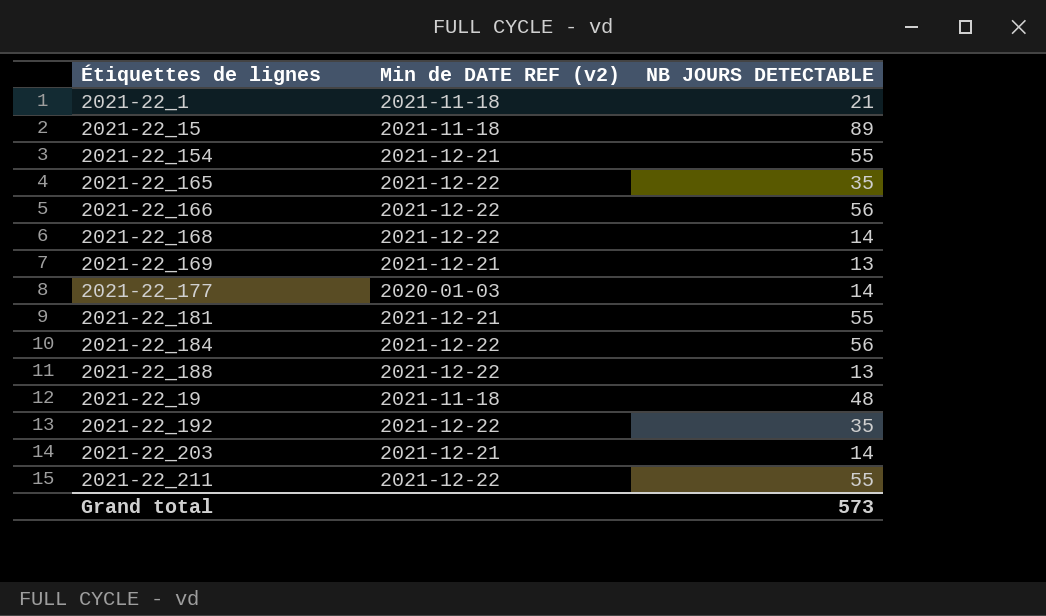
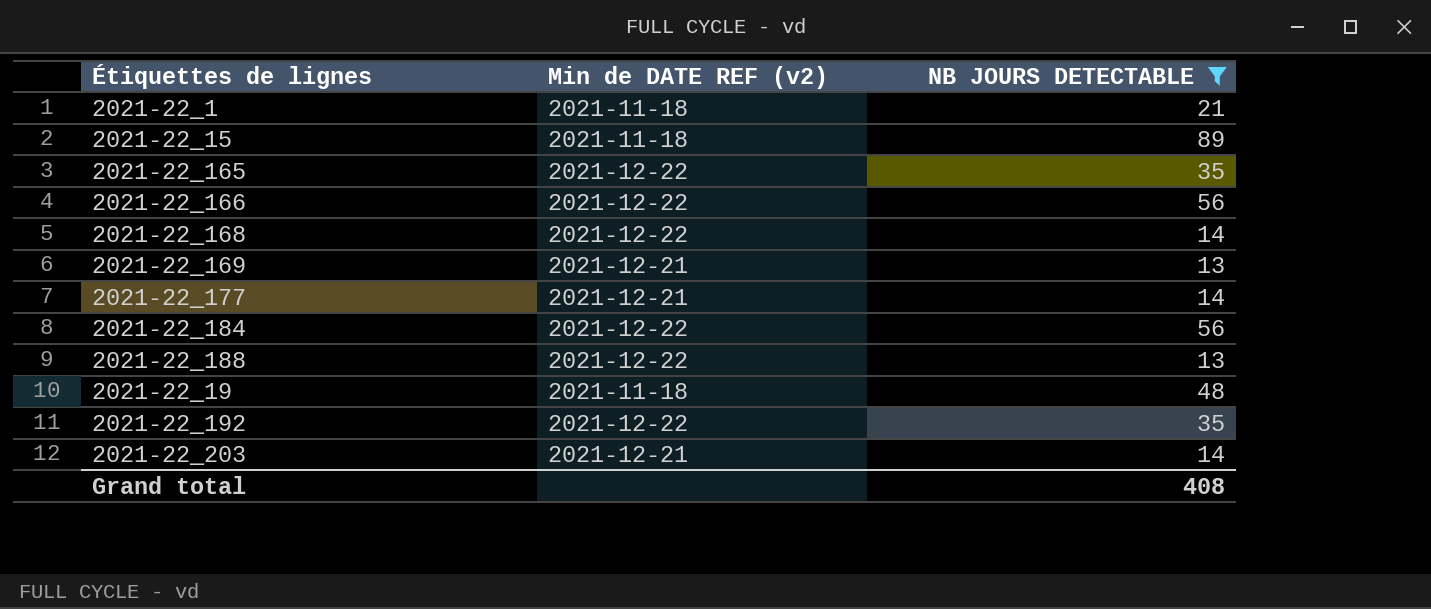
filter: none -> NB JOURS DETECTABLE != 55
2021-22_177 | Min de DATE REF (v2): 2020-01-03 -> 2021-12-21
Grand total | NB JOURS DETECTABLE: 573 -> 408

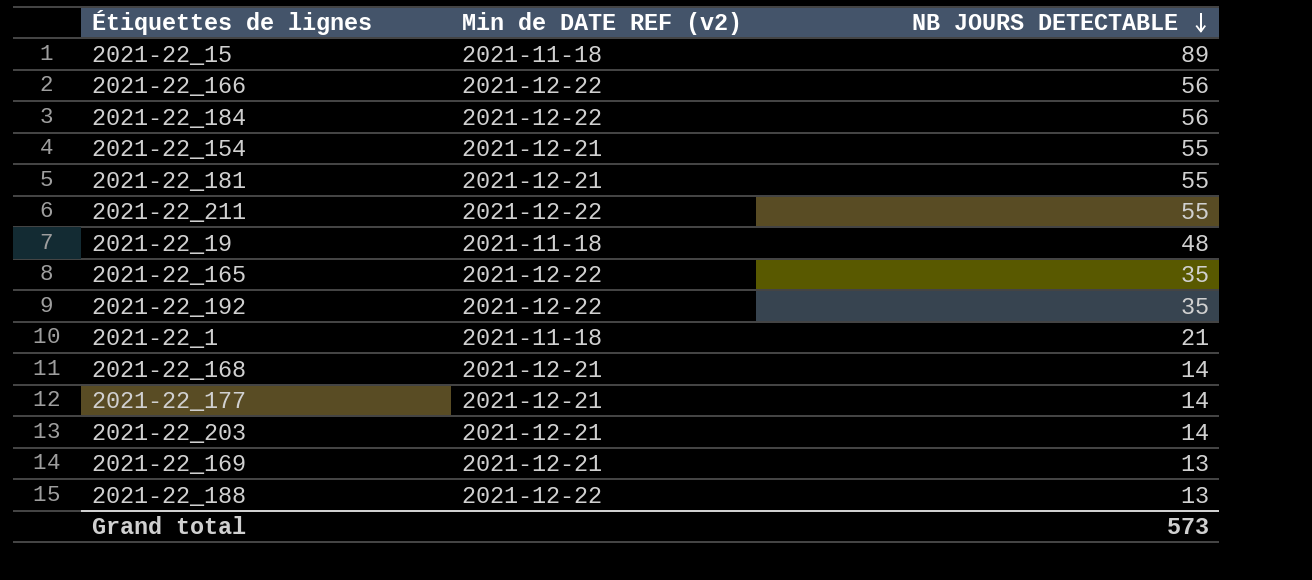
filter: NB JOURS DETECTABLE != 55 -> none
row order: none -> NB JOURS DETECTABLE descending
2021-22_168 | Min de DATE REF (v2): 2021-12-22 -> 2021-12-21
Grand total | NB JOURS DETECTABLE: 408 -> 573

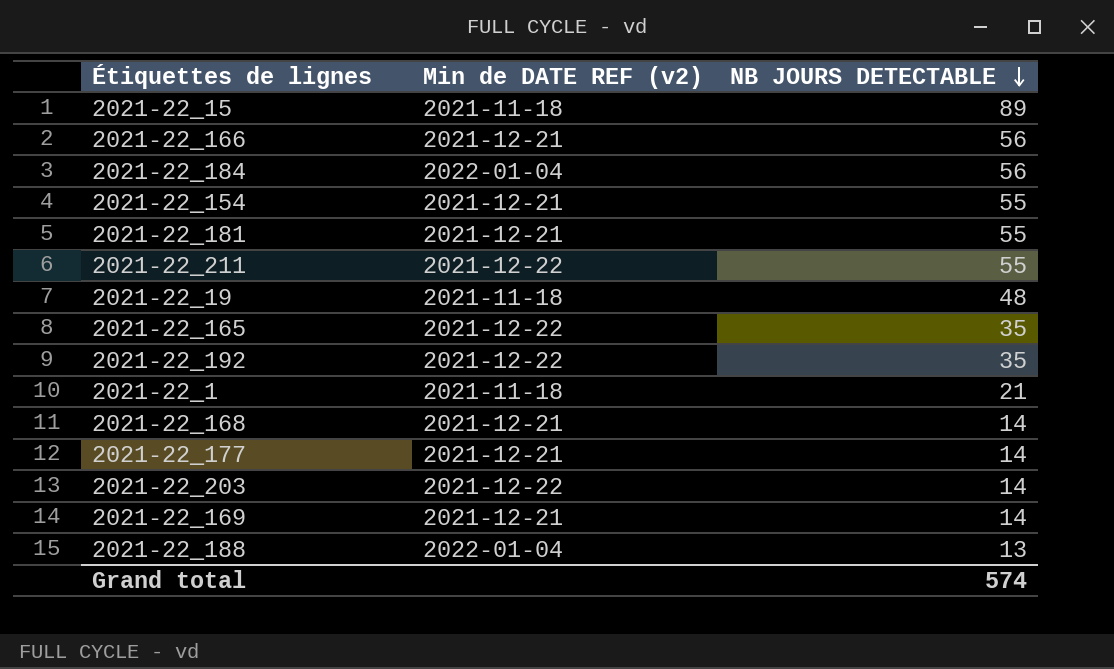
2021-22_166 | Min de DATE REF (v2): 2021-12-22 -> 2021-12-21
2021-22_184 | Min de DATE REF (v2): 2021-12-22 -> 2022-01-04
2021-22_203 | Min de DATE REF (v2): 2021-12-21 -> 2021-12-22
2021-22_169 | NB JOURS DETECTABLE: 13 -> 14
2021-22_188 | Min de DATE REF (v2): 2021-12-22 -> 2022-01-04
Grand total | NB JOURS DETECTABLE: 573 -> 574

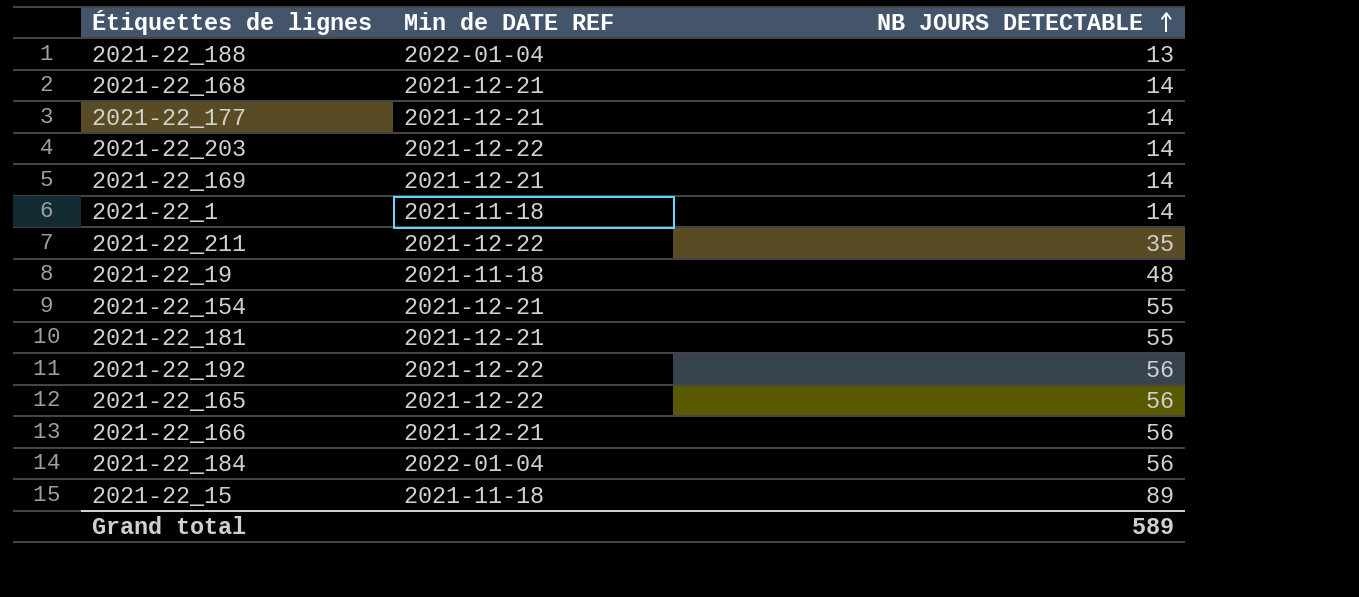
row order: NB JOURS DETECTABLE descending -> NB JOURS DETECTABLE ascending
column name: Min de DATE REF (v2) -> Min de DATE REF
2021-22_1 | NB JOURS DETECTABLE: 21 -> 14
2021-22_211 | NB JOURS DETECTABLE: 55 -> 35
2021-22_192 | NB JOURS DETECTABLE: 35 -> 56
2021-22_165 | NB JOURS DETECTABLE: 35 -> 56
Grand total | NB JOURS DETECTABLE: 574 -> 589

